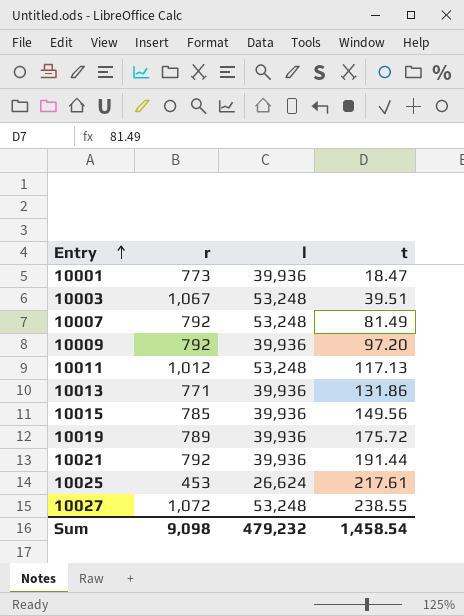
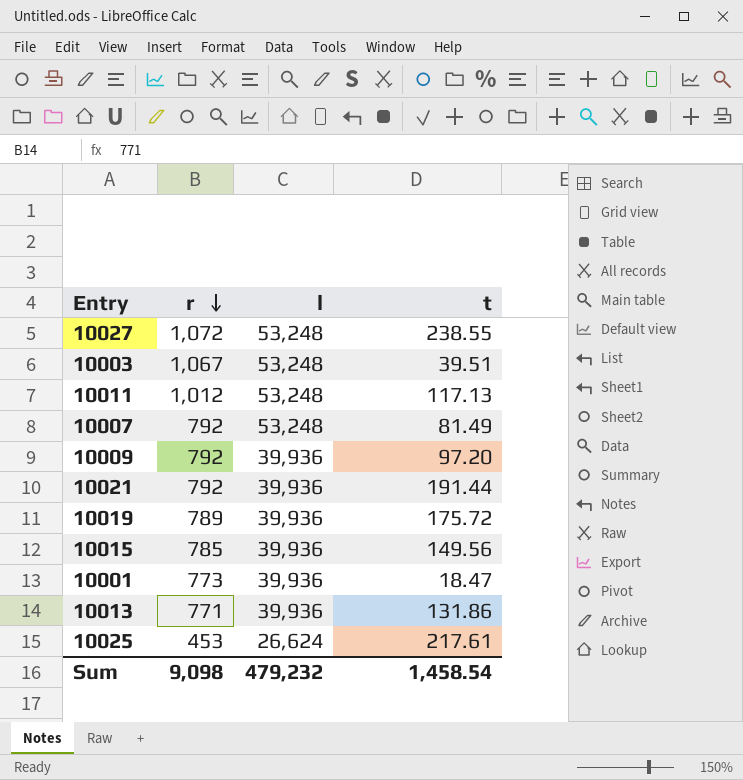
row order: Entry ascending -> r descending

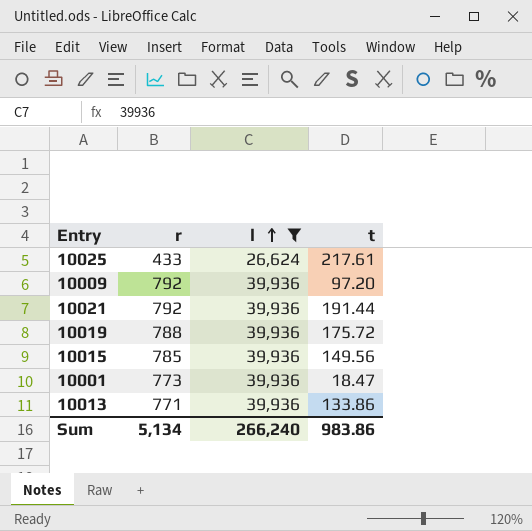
filter: none -> l != 53,248
row order: r descending -> l ascending
10025 | r: 453 -> 433
10019 | r: 789 -> 788
10013 | t: 131.86 -> 133.86
Sum | r: 9,098 -> 5,134
Sum | l: 479,232 -> 266,240
Sum | t: 1,458.54 -> 983.86

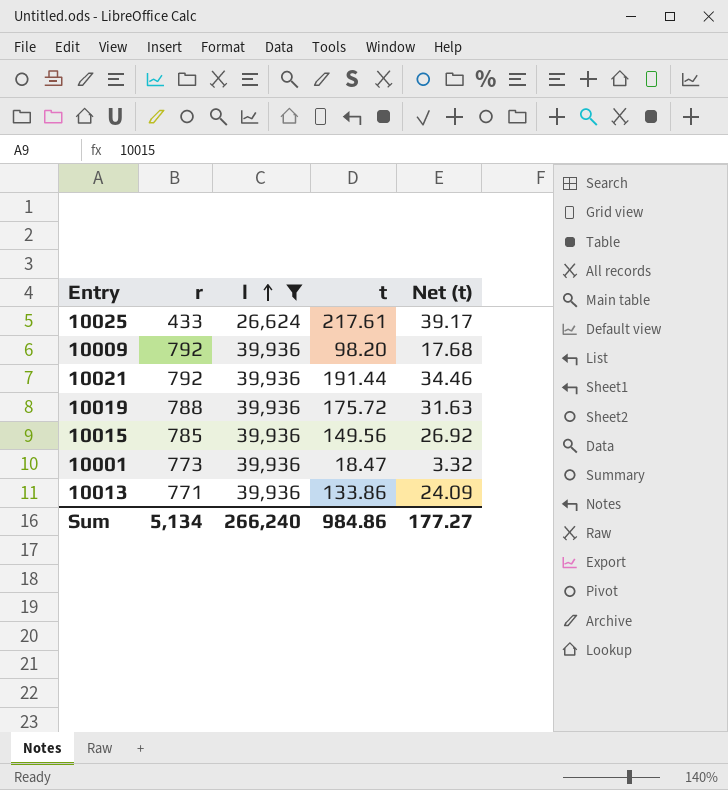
column Net (t) | formula: none -> [t] * 0.18
10009 | t: 97.20 -> 98.20
Sum | t: 983.86 -> 984.86

